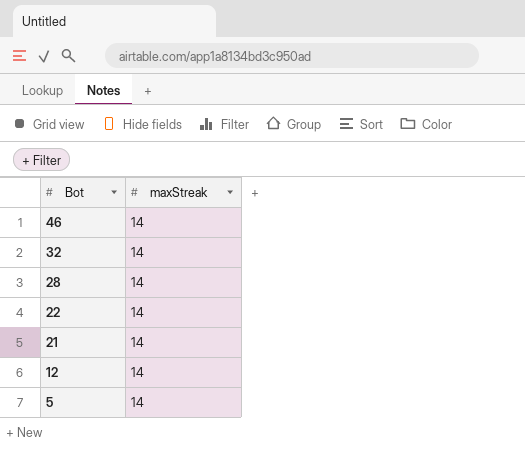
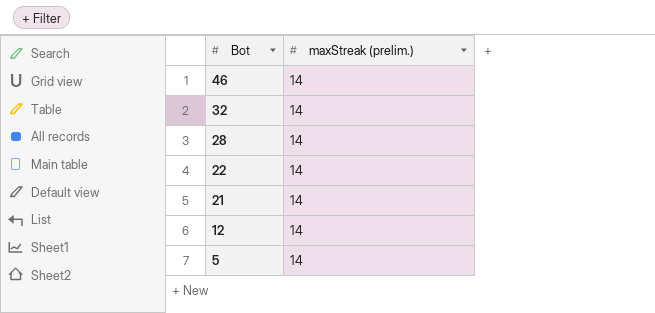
column name: maxStreak -> maxStreak (prelim.)

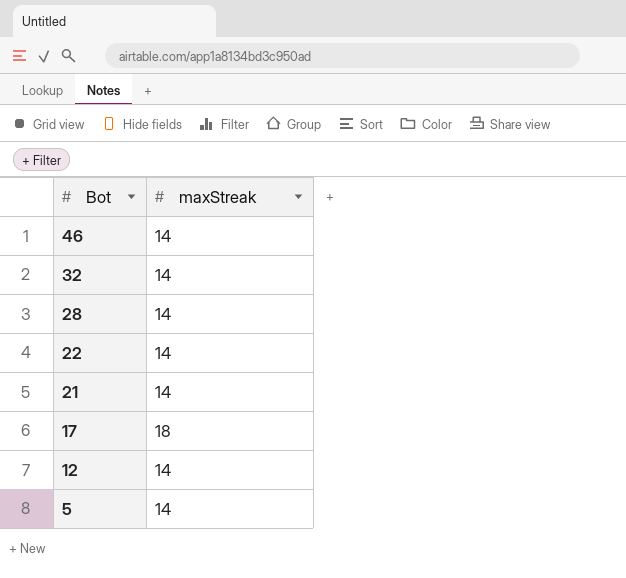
column name: maxStreak (prelim.) -> maxStreak
row 17: none -> 18

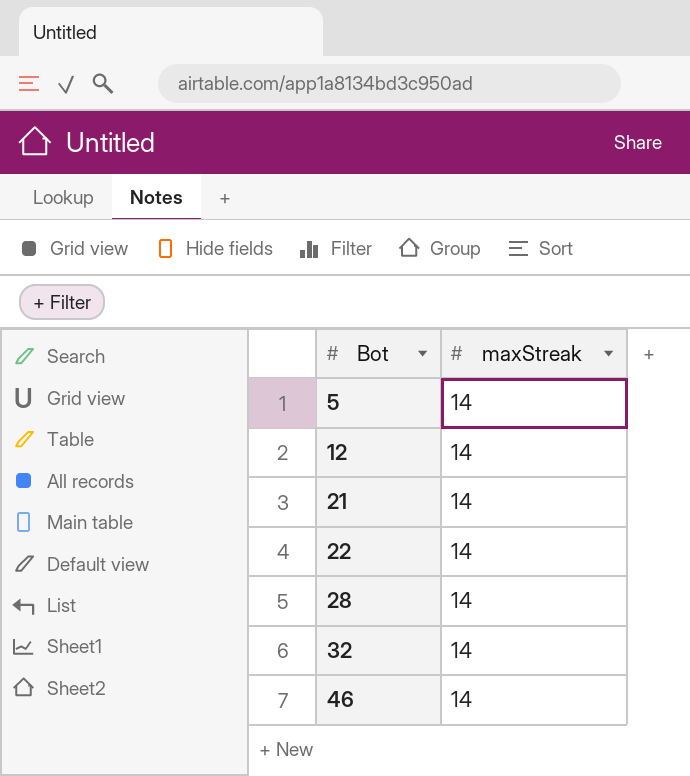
row order: Bot descending -> Bot ascending
row 17: 18 -> none

